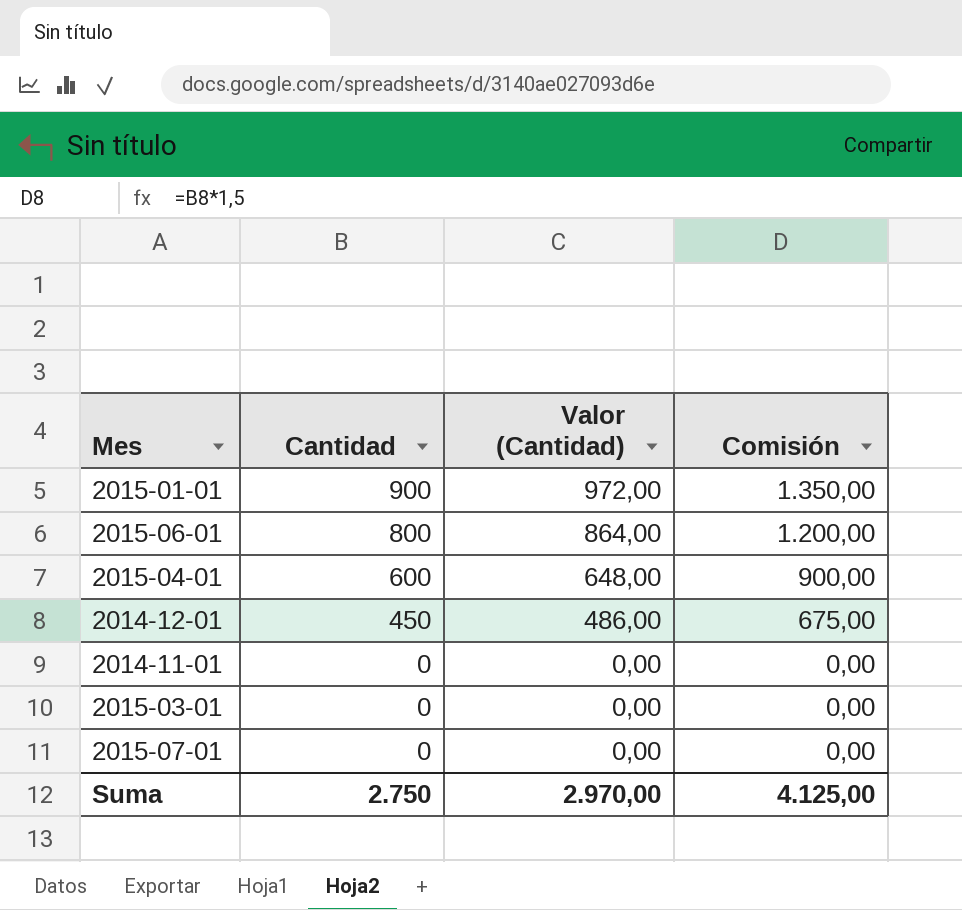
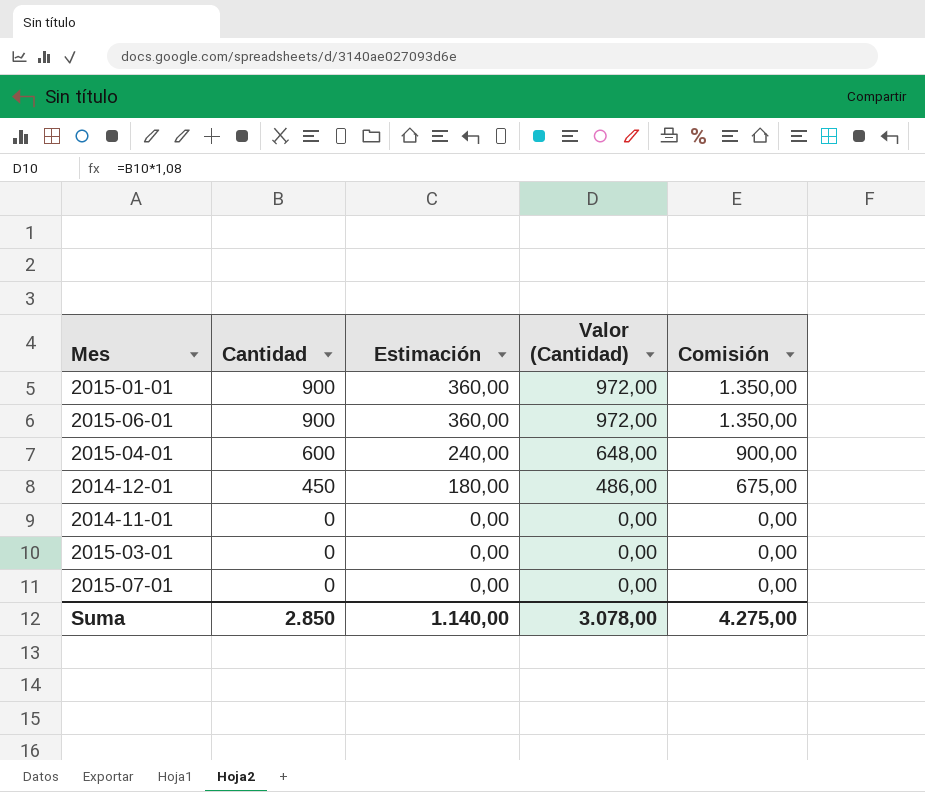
column Estimación | formula: none -> [Cantidad] * 0,4
2015-06-01 | Cantidad: 800 -> 900
2015-06-01 | Valor (Cantidad): 864,00 -> 972,00
2015-06-01 | Comisión: 1.200,00 -> 1.350,00
Suma | Cantidad: 2.750 -> 2.850
Suma | Valor (Cantidad): 2.970,00 -> 3.078,00
Suma | Comisión: 4.125,00 -> 4.275,00

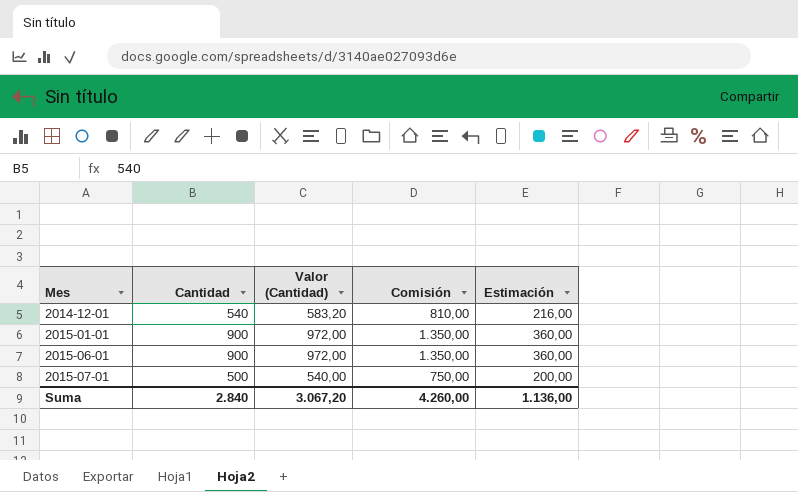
row order: Cantidad descending -> Mes ascending
column Estimación | position: 3 -> 5
row 2015-04-01: 600 | 240,00 | 648,00 | 900,00 -> none
row 2014-11-01: 0 | 0,00 | 0,00 | 0,00 -> none
row 2015-03-01: 0 | 0,00 | 0,00 | 0,00 -> none
2014-12-01 | Cantidad: 450 -> 540
2014-12-01 | Valor (Cantidad): 486,00 -> 583,20
2014-12-01 | Comisión: 675,00 -> 810,00
2014-12-01 | Estimación: 180,00 -> 216,00
2015-07-01 | Cantidad: 0 -> 500
2015-07-01 | Valor (Cantidad): 0,00 -> 540,00
2015-07-01 | Comisión: 0,00 -> 750,00
2015-07-01 | Estimación: 0,00 -> 200,00
Suma | Cantidad: 2.850 -> 2.840
Suma | Valor (Cantidad): 3.078,00 -> 3.067,20
Suma | Comisión: 4.275,00 -> 4.260,00
Suma | Estimación: 1.140,00 -> 1.136,00

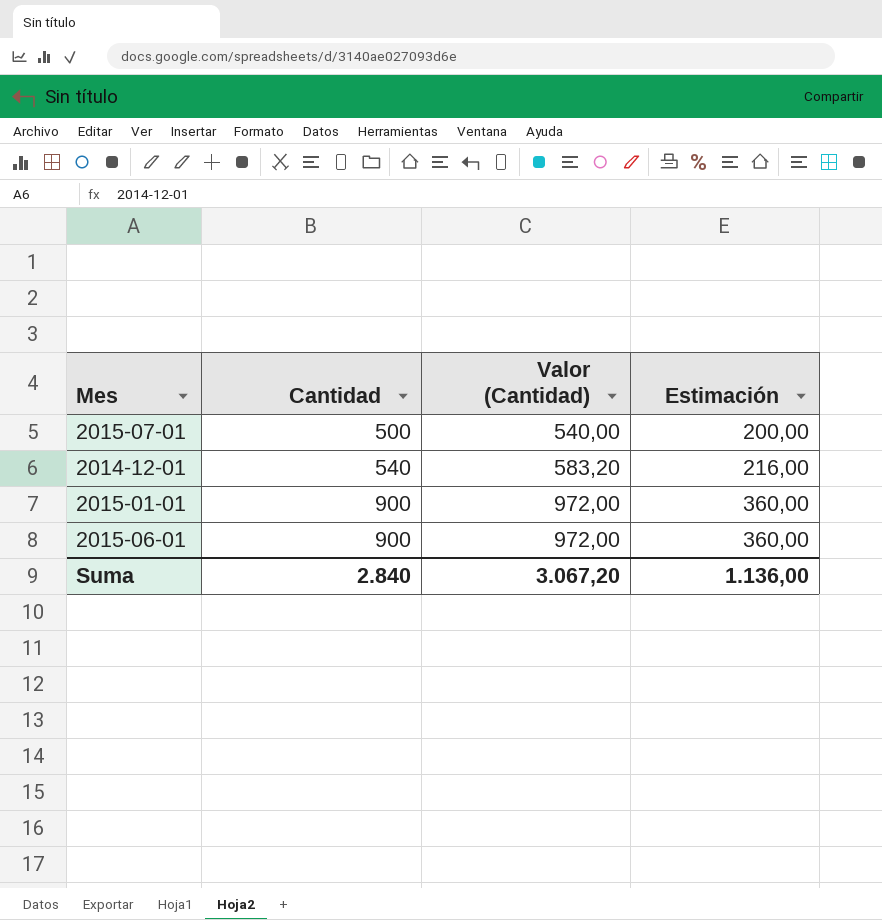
row order: Mes ascending -> Cantidad ascending
column Comisión | formula: [Cantidad] * 1,5 -> none

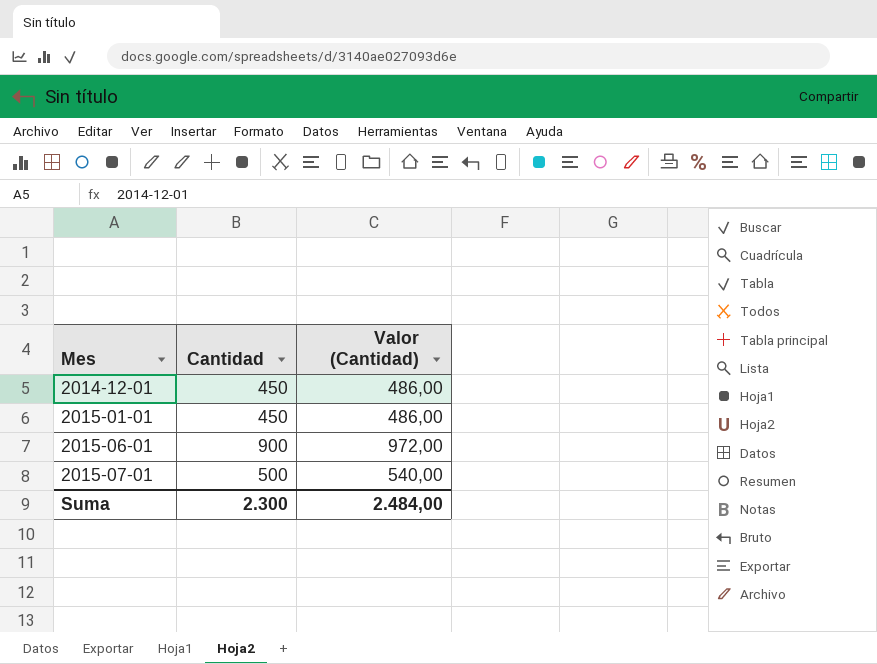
row order: Cantidad ascending -> Mes ascending
column Estimación | formula: [Cantidad] * 0,4 -> none
2014-12-01 | Cantidad: 540 -> 450
2014-12-01 | Valor (Cantidad): 583,20 -> 486,00
2015-01-01 | Cantidad: 900 -> 450
2015-01-01 | Valor (Cantidad): 972,00 -> 486,00
Suma | Cantidad: 2.840 -> 2.300
Suma | Valor (Cantidad): 3.067,20 -> 2.484,00

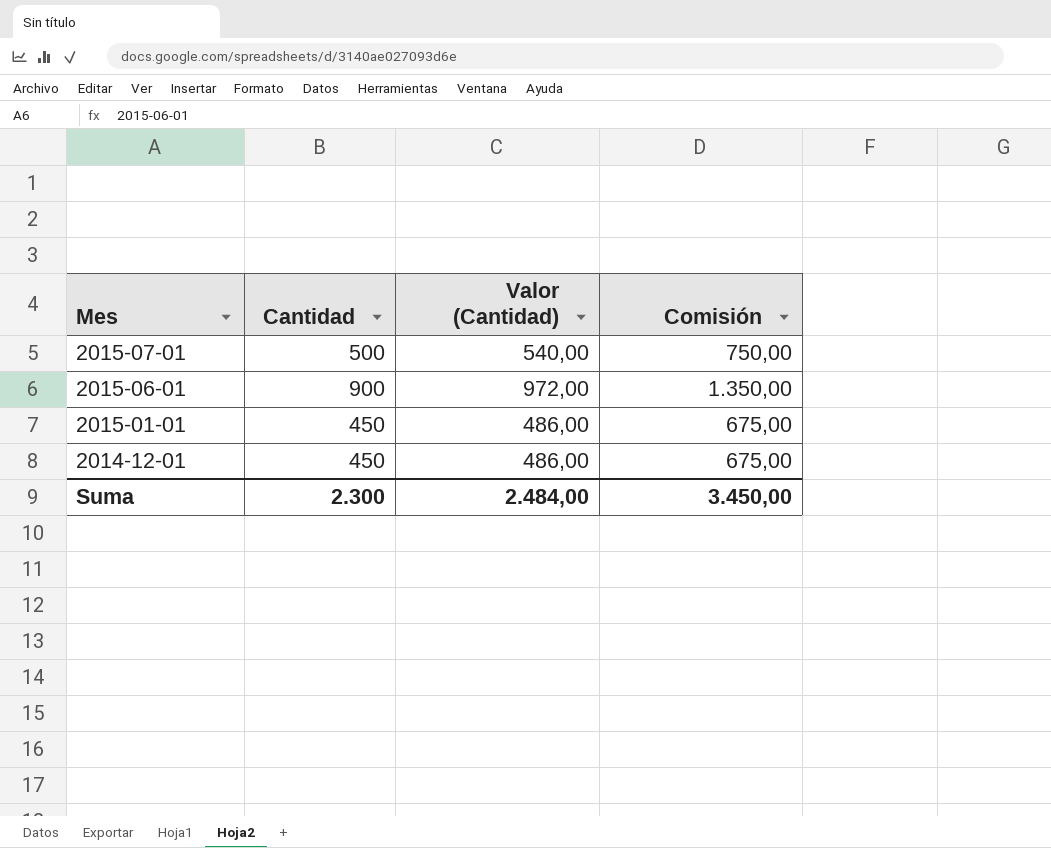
row order: Mes ascending -> Mes descending
column Comisión | formula: none -> [Cantidad] * 1,5

